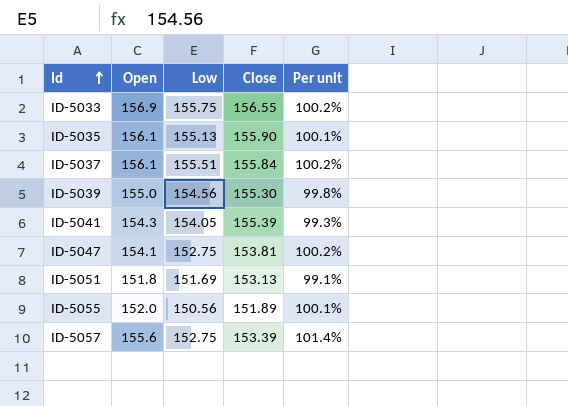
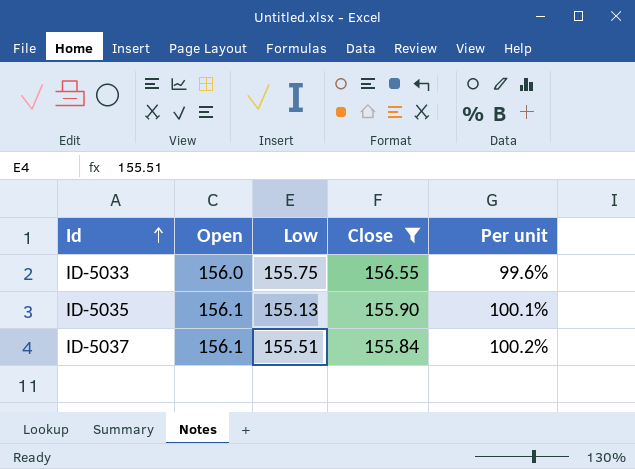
filter: none -> Close >= 155.84
ID-5033 | Open: 156.9 -> 156.0
ID-5033 | Per unit: 100.2% -> 99.6%

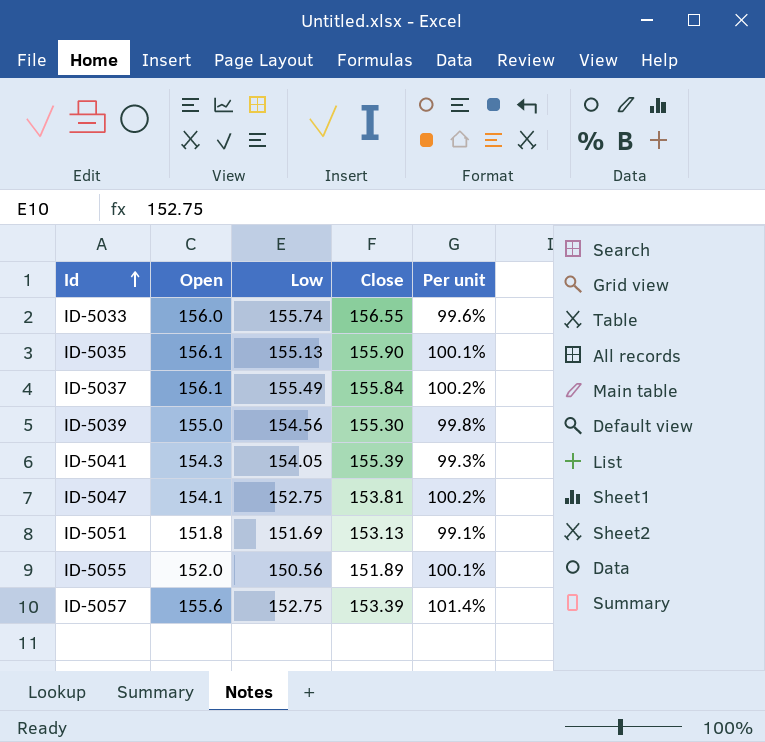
filter: Close >= 155.84 -> none
ID-5033 | Low: 155.75 -> 155.74
ID-5037 | Low: 155.51 -> 155.49

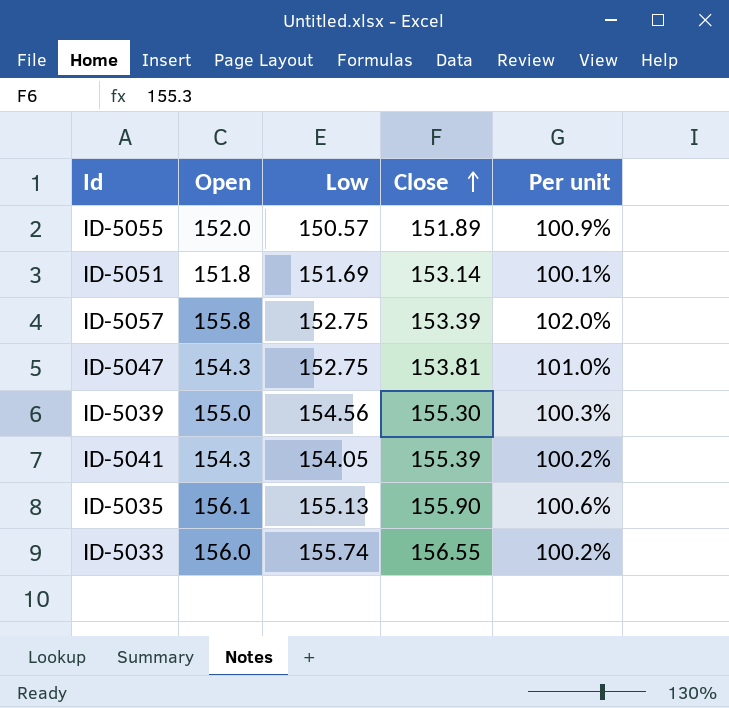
row order: Id ascending -> Close ascending
column Per unit | formula: [Open] / [Close] -> [Open] / [Low]
row ID-5037: 156.1 | 155.49 | 155.84 | 100.2% -> none
ID-5055 | Low: 150.56 -> 150.57
ID-5051 | Close: 153.13 -> 153.14
ID-5057 | Open: 155.6 -> 155.8
ID-5047 | Open: 154.1 -> 154.3

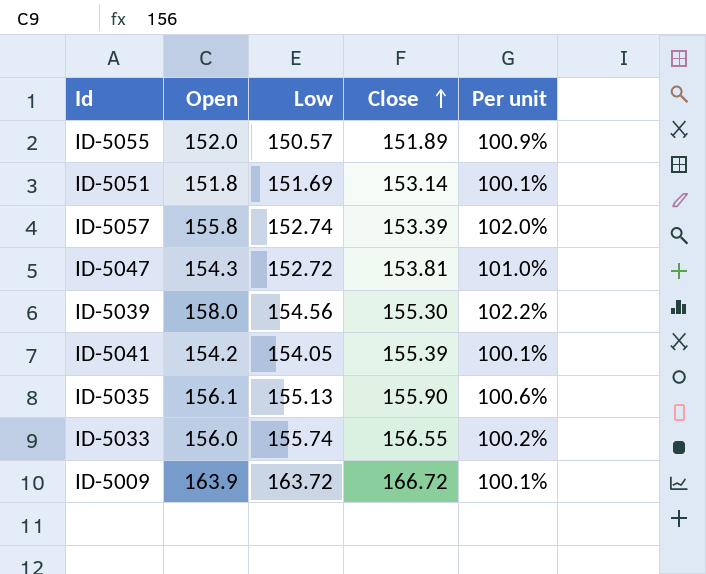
ID-5057 | Low: 152.75 -> 152.74
ID-5047 | Low: 152.75 -> 152.72
ID-5039 | Open: 155.0 -> 158.0
ID-5039 | Per unit: 100.3% -> 102.2%
ID-5041 | Open: 154.3 -> 154.2
ID-5041 | Per unit: 100.2% -> 100.1%
row ID-5009: none -> 163.9 | 163.72 | 166.72 | 100.1%

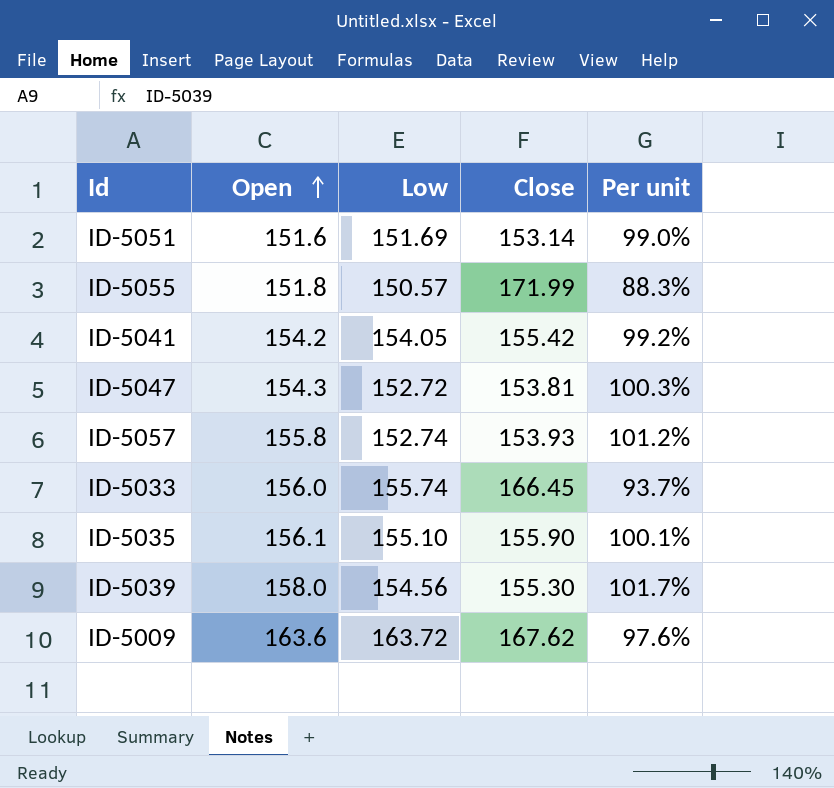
row order: Close ascending -> Open ascending
column Per unit | formula: [Open] / [Low] -> [Open] / [Close]
ID-5051 | Open: 151.8 -> 151.6
ID-5055 | Open: 152.0 -> 151.8
ID-5055 | Close: 151.89 -> 171.99
ID-5041 | Close: 155.39 -> 155.42
ID-5057 | Close: 153.39 -> 153.93
ID-5033 | Close: 156.55 -> 166.45
ID-5035 | Low: 155.13 -> 155.10
ID-5009 | Open: 163.9 -> 163.6
ID-5009 | Close: 166.72 -> 167.62

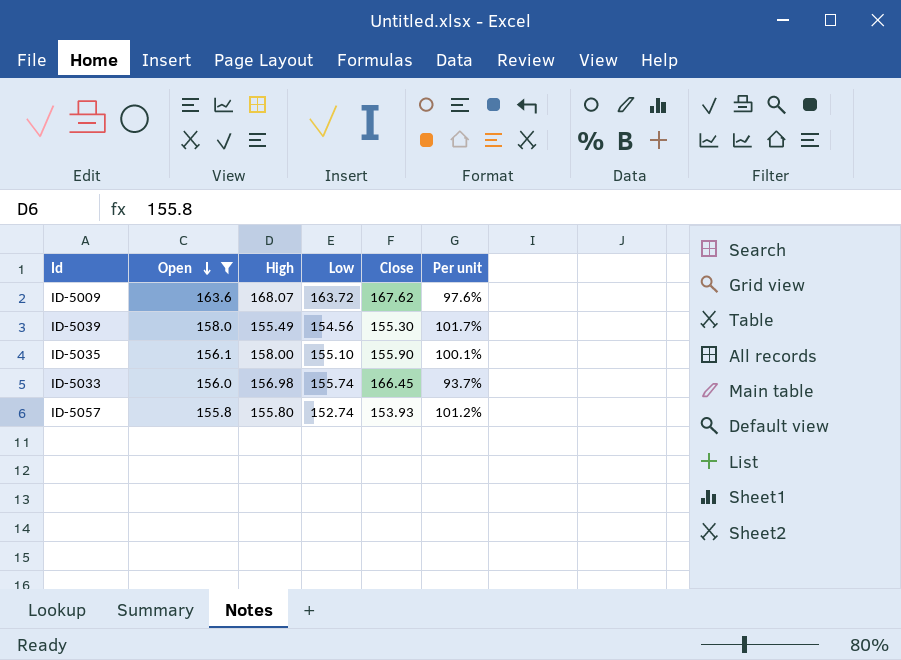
filter: none -> Open >= 155.8
row order: Open ascending -> Open descending
column High | position: none -> 3

